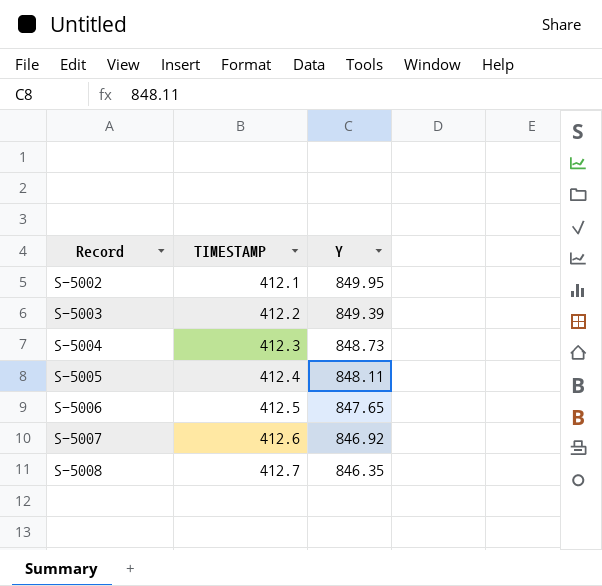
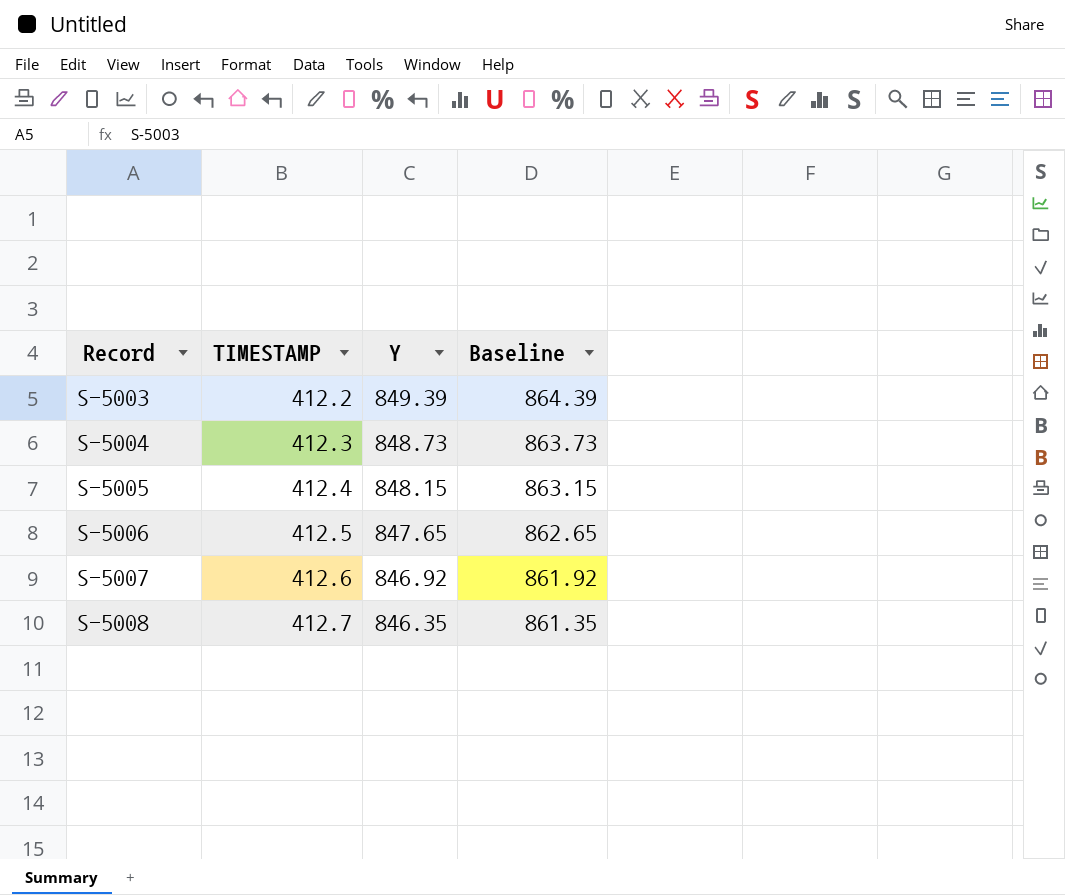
column Baseline | formula: none -> [Y] + 15
row S-5002: 412.1 | 849.95 -> none
S-5005 | Y: 848.11 -> 848.15

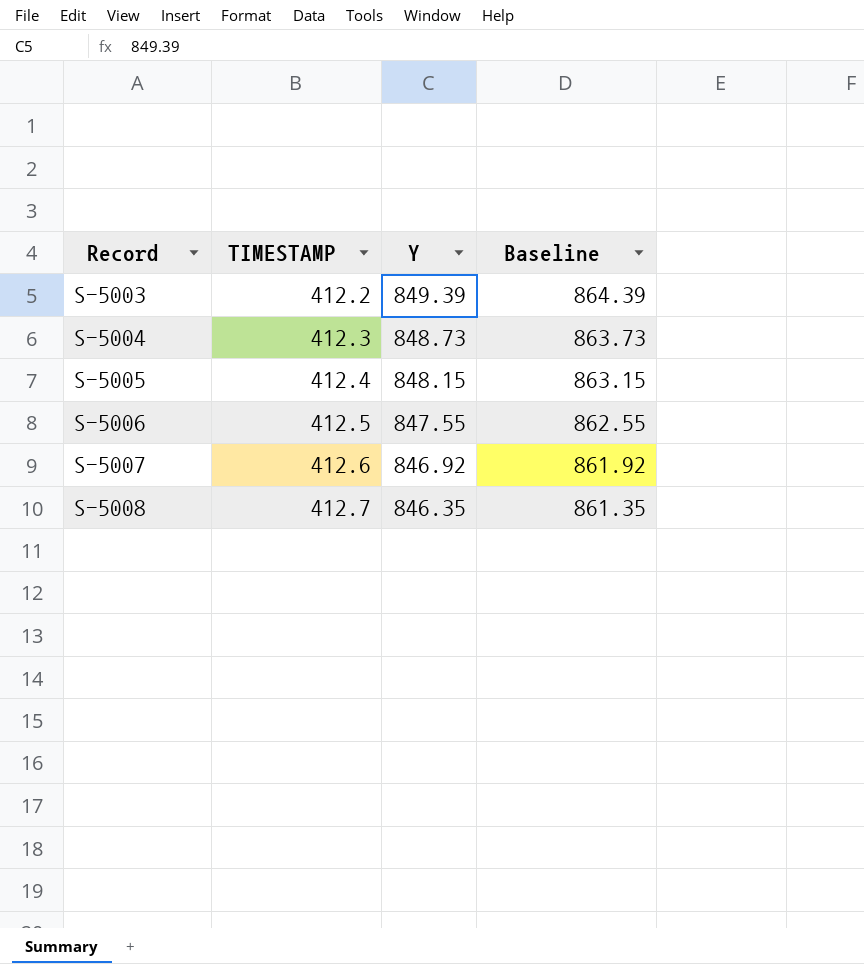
S-5006 | Y: 847.65 -> 847.55
S-5006 | Baseline: 862.65 -> 862.55

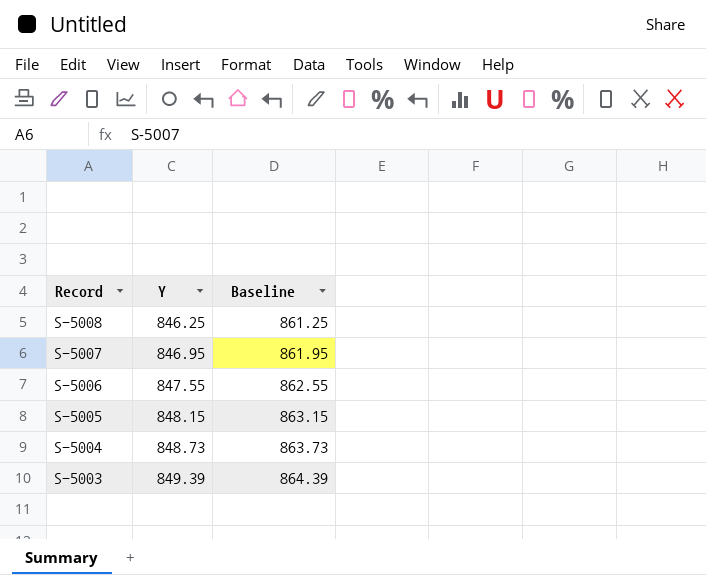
row order: Record ascending -> Record descending
column TIMESTAMP | position: 2 -> none
S-5008 | Y: 846.35 -> 846.25
S-5008 | Baseline: 861.35 -> 861.25
S-5007 | Y: 846.92 -> 846.95
S-5007 | Baseline: 861.92 -> 861.95

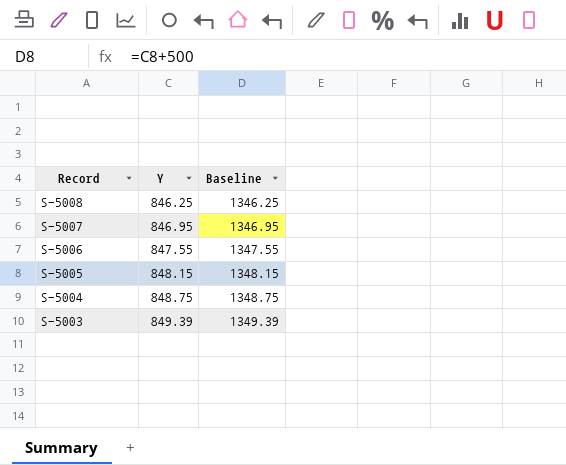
column Baseline | formula: [Y] + 15 -> [Y] + 500
S-5004 | Y: 848.73 -> 848.75

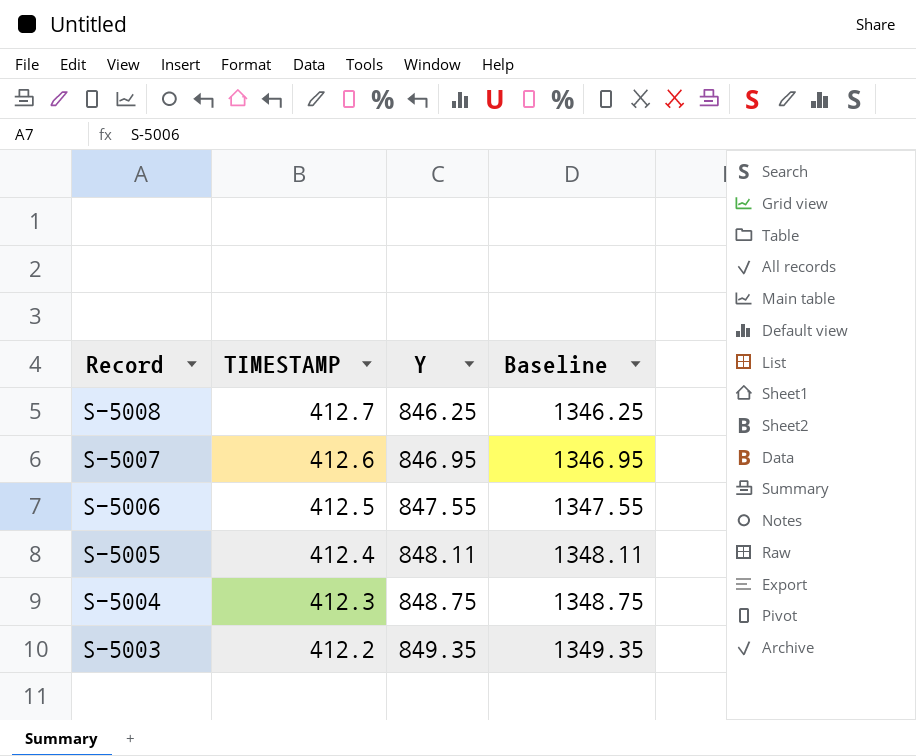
column TIMESTAMP | position: none -> 2
S-5005 | Y: 848.15 -> 848.11
S-5005 | Baseline: 1348.15 -> 1348.11
S-5003 | Y: 849.39 -> 849.35
S-5003 | Baseline: 1349.39 -> 1349.35

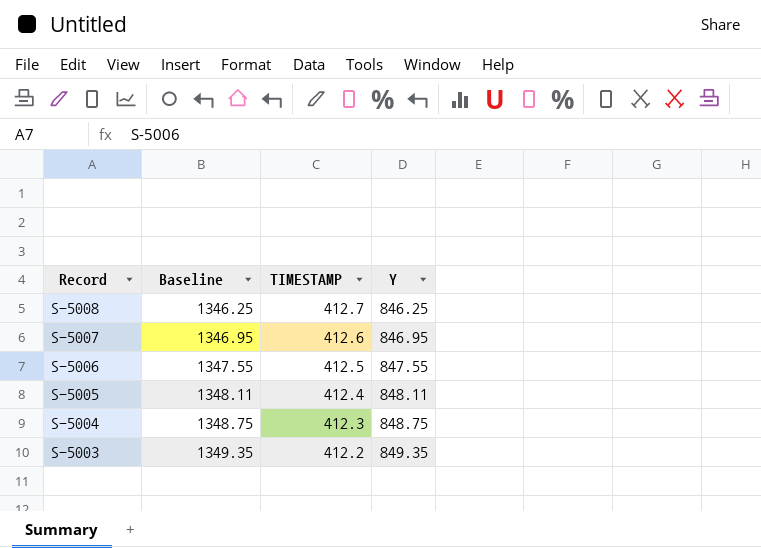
column Baseline | position: 4 -> 2

